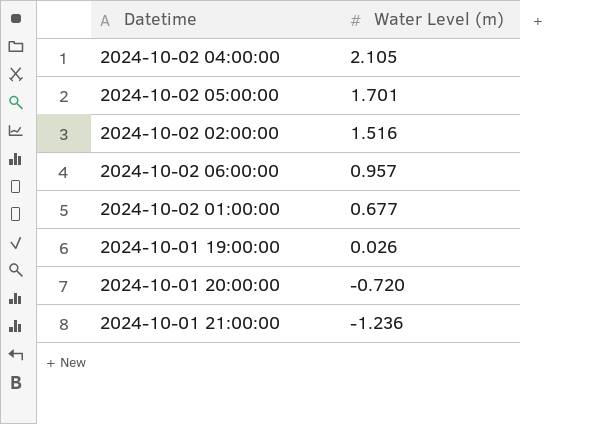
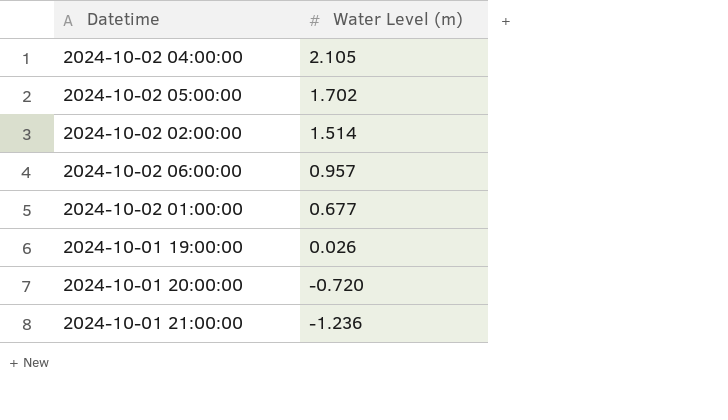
2024-10-02 05:00:00 | Water Level (m): 1.701 -> 1.702
2024-10-02 02:00:00 | Water Level (m): 1.516 -> 1.514

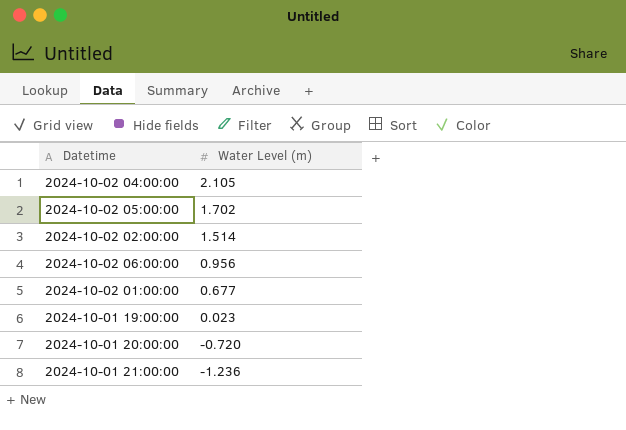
2024-10-02 06:00:00 | Water Level (m): 0.957 -> 0.956
2024-10-01 19:00:00 | Water Level (m): 0.026 -> 0.023

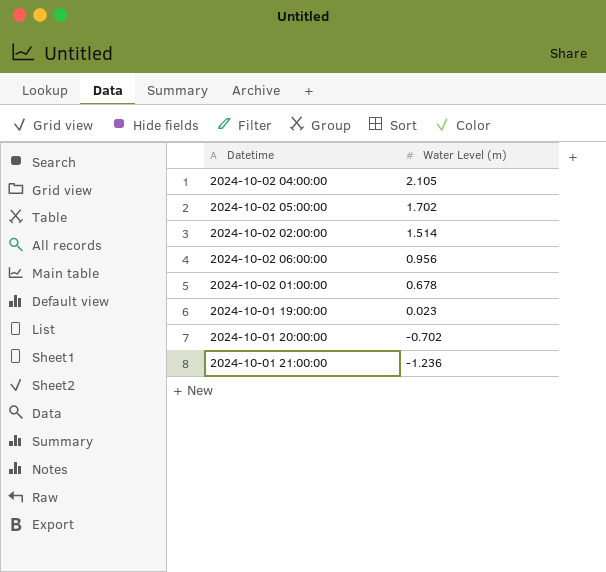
2024-10-02 01:00:00 | Water Level (m): 0.677 -> 0.678
2024-10-01 20:00:00 | Water Level (m): -0.720 -> -0.702

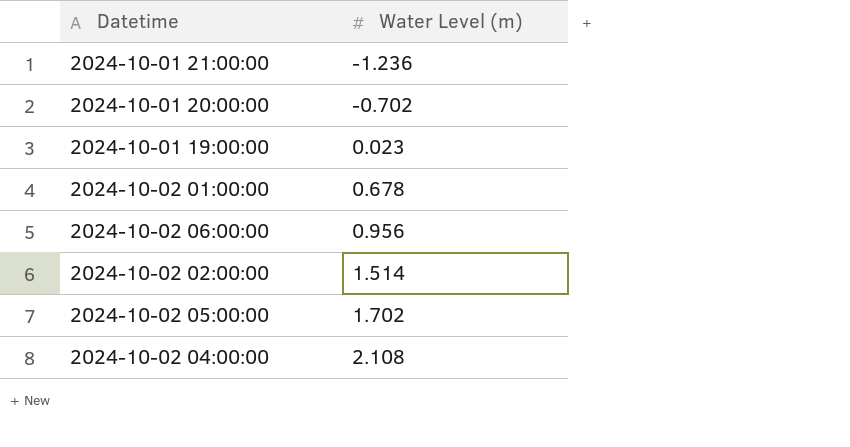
row order: Water Level (m) descending -> Water Level (m) ascending
2024-10-02 04:00:00 | Water Level (m): 2.105 -> 2.108

